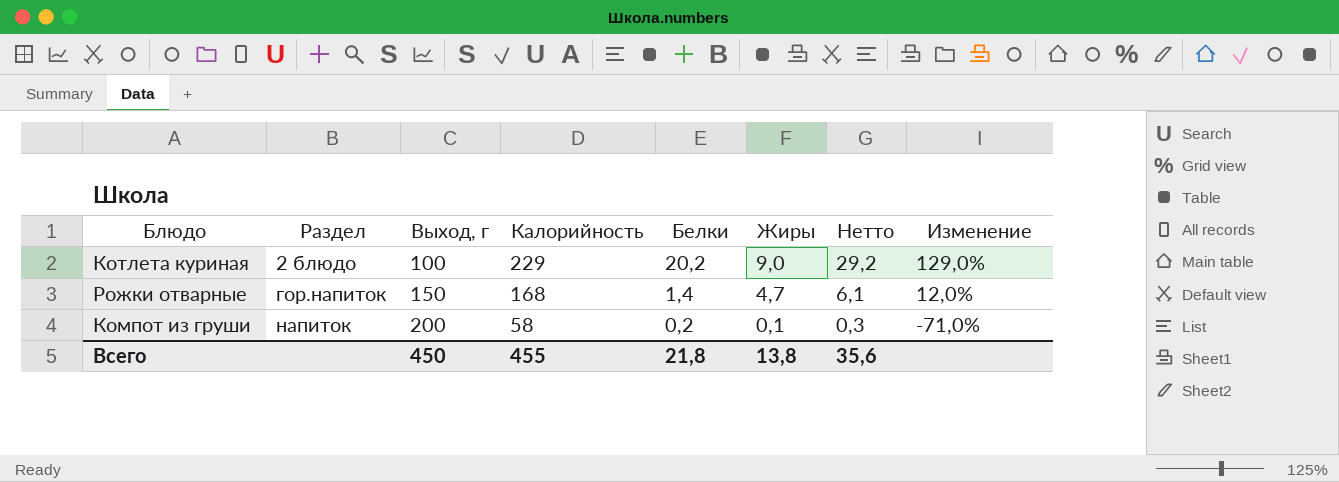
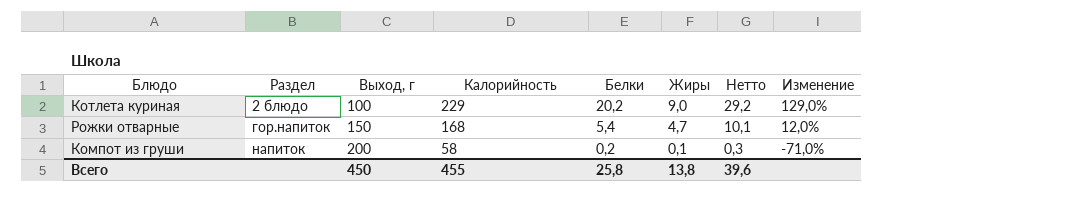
Рожки отварные | Белки: 1,4 -> 5,4
Рожки отварные | Нетто: 6,1 -> 10,1
Всего | Белки: 21,8 -> 25,8
Всего | Нетто: 35,6 -> 39,6

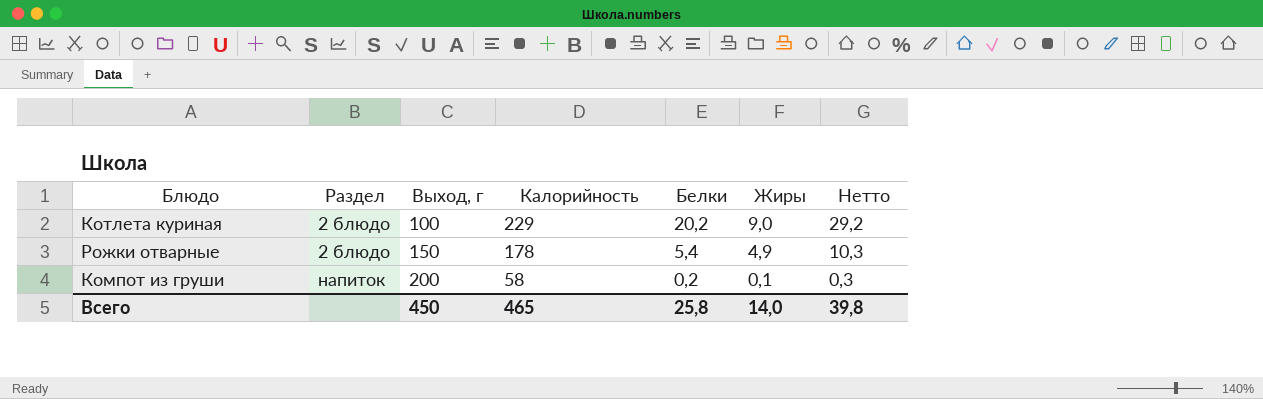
column Изменение | formula: ([Калорийность] - [Выход, г]) / [Выход, г] -> none
Рожки отварные | Раздел: гор.напиток -> 2 блюдо
Рожки отварные | Калорийность: 168 -> 178
Рожки отварные | Жиры: 4,7 -> 4,9
Рожки отварные | Нетто: 10,1 -> 10,3
Всего | Калорийность: 455 -> 465
Всего | Жиры: 13,8 -> 14,0
Всего | Нетто: 39,6 -> 39,8

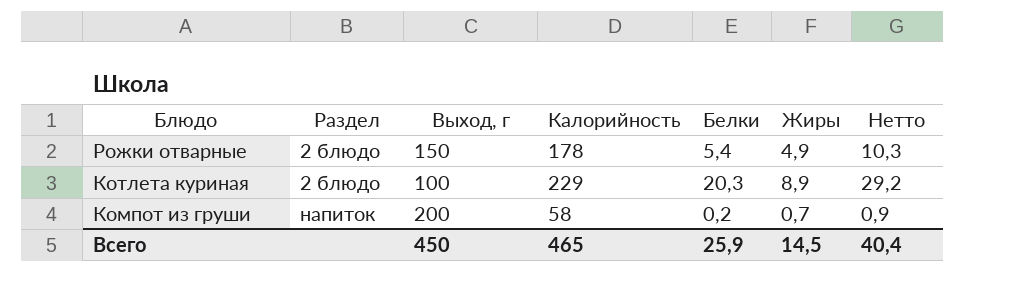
row order: Раздел ascending -> Блюдо descending
Котлета куриная | Белки: 20,2 -> 20,3
Котлета куриная | Жиры: 9,0 -> 8,9
Компот из груши | Жиры: 0,1 -> 0,7
Компот из груши | Нетто: 0,3 -> 0,9
Всего | Белки: 25,8 -> 25,9
Всего | Жиры: 14,0 -> 14,5
Всего | Нетто: 39,8 -> 40,4

